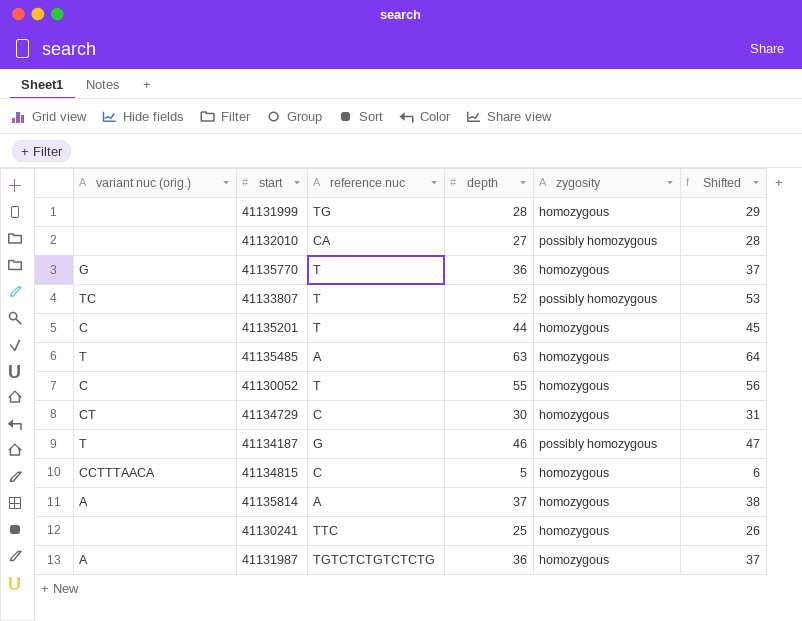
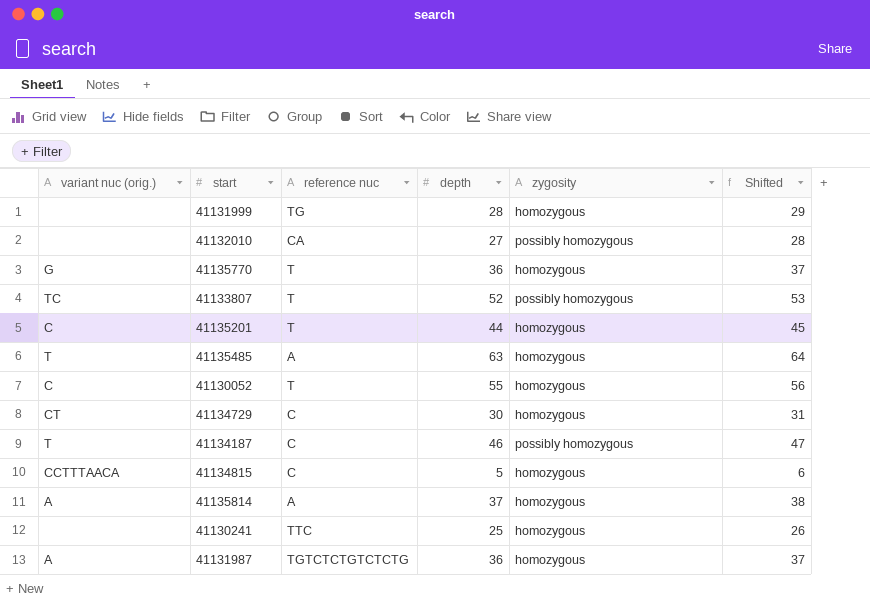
41134187 | reference nuc: G -> C

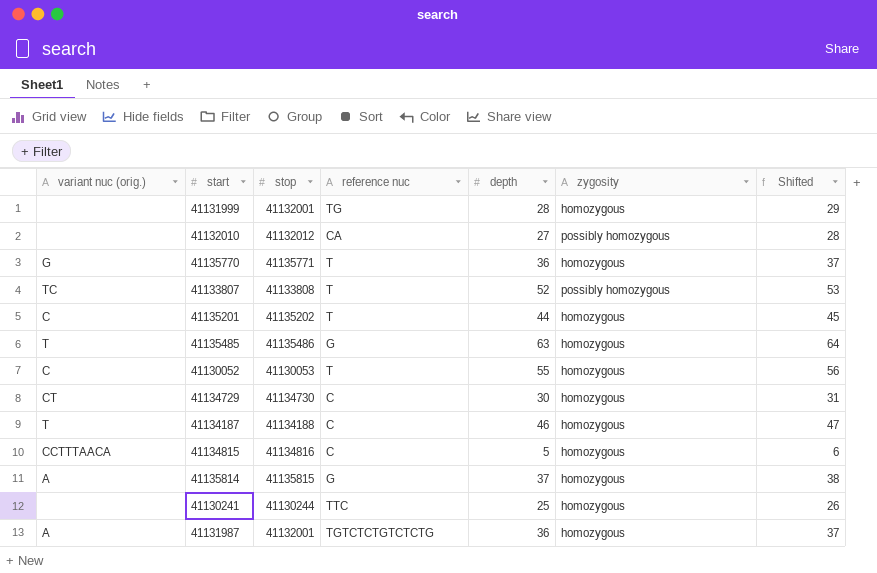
column stop | position: none -> 3
41135485 | reference nuc: A -> G
41134187 | zygosity: possibly homozygous -> homozygous
41135814 | reference nuc: A -> G

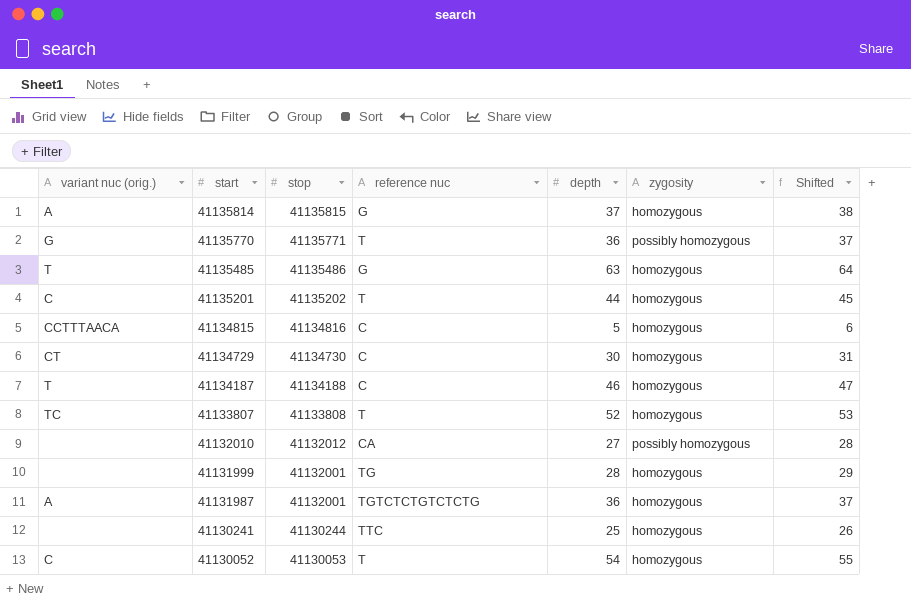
row order: none -> start descending
41135770 | zygosity: homozygous -> possibly homozygous
41133807 | zygosity: possibly homozygous -> homozygous
41130052 | depth: 55 -> 54
41130052 | Shifted: 56 -> 55

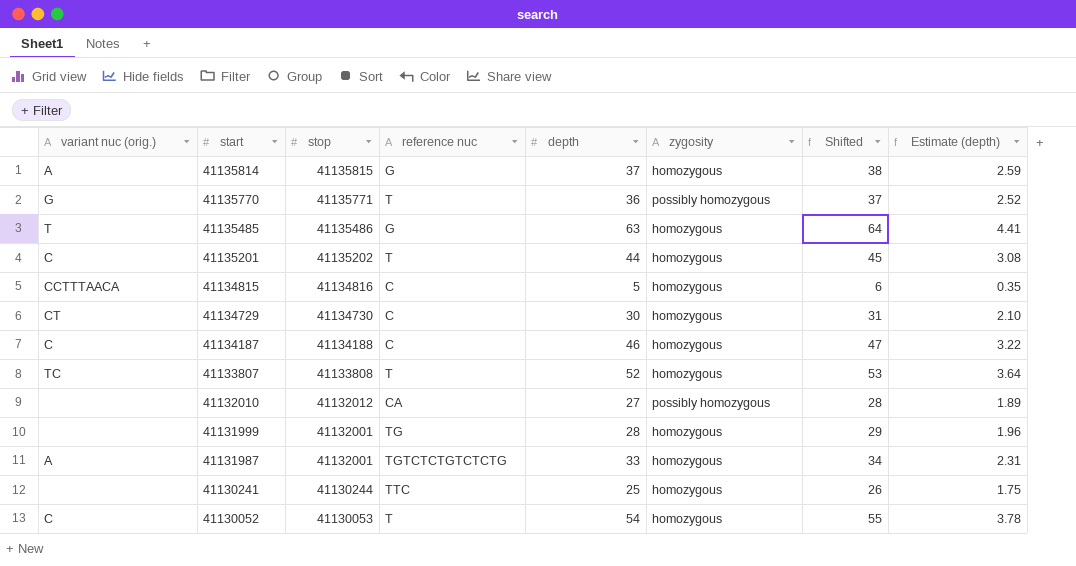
column Estimate (depth) | formula: none -> [depth] * 0.07
41134187 | variant nuc (orig.): T -> C
41131987 | depth: 36 -> 33
41131987 | Shifted: 37 -> 34

